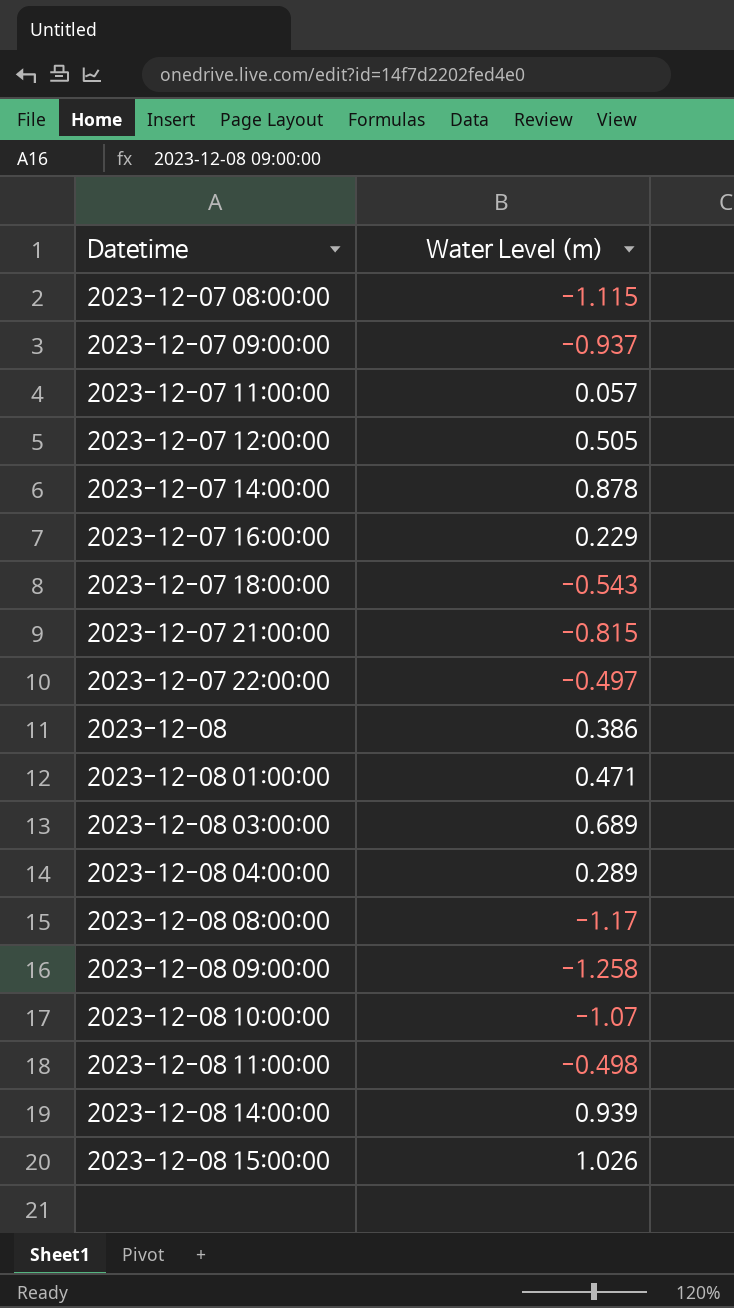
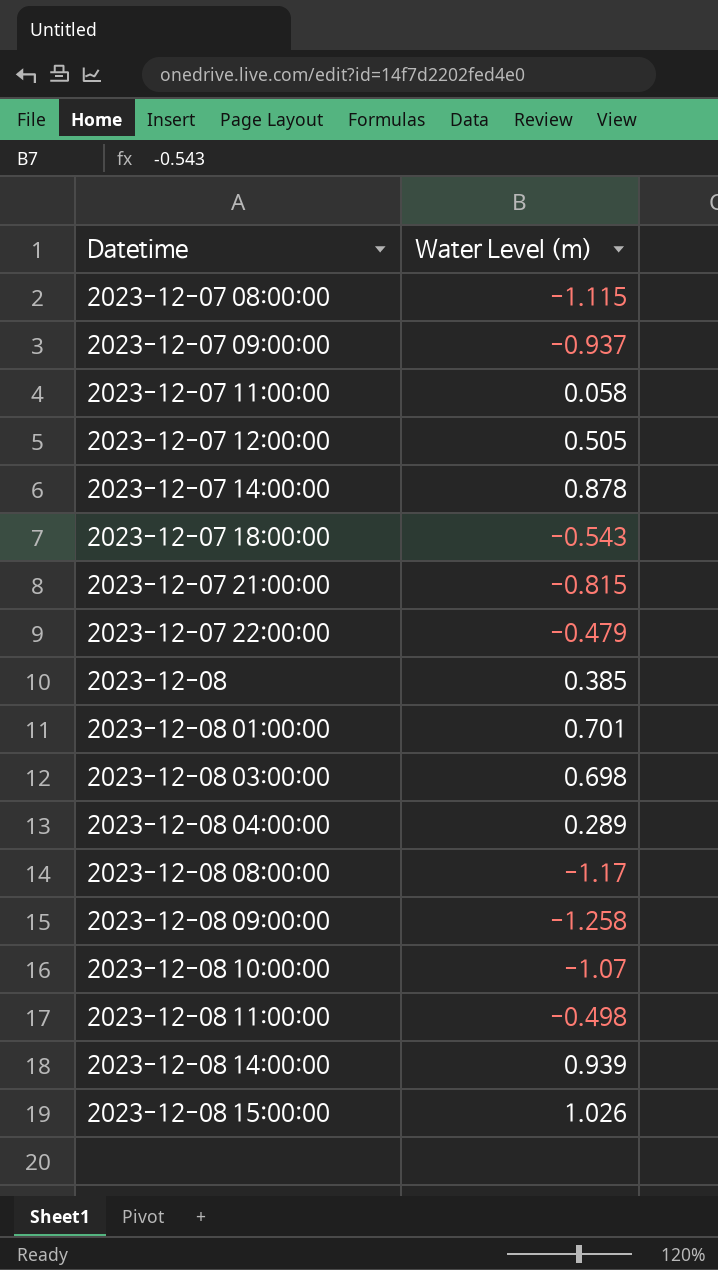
row 2023-12-07 16:00:00: 0.229 -> none
2023-12-07 11:00:00 | Water Level (m): 0.057 -> 0.058
2023-12-07 22:00:00 | Water Level (m): -0.497 -> -0.479
2023-12-08 | Water Level (m): 0.386 -> 0.385
2023-12-08 01:00:00 | Water Level (m): 0.471 -> 0.701
2023-12-08 03:00:00 | Water Level (m): 0.689 -> 0.698

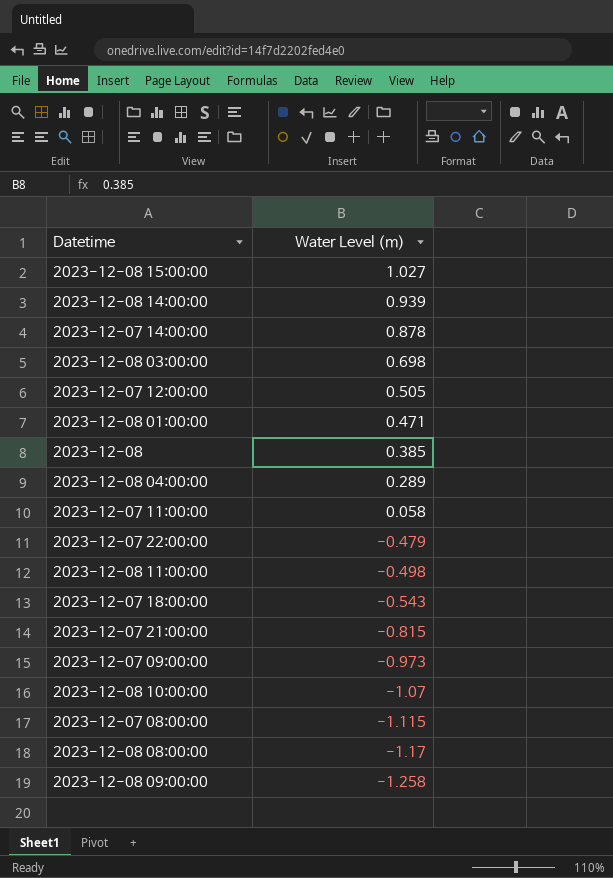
row order: Datetime ascending -> Water Level (m) descending
2023-12-08 15:00:00 | Water Level (m): 1.026 -> 1.027
2023-12-08 01:00:00 | Water Level (m): 0.701 -> 0.471
2023-12-07 09:00:00 | Water Level (m): -0.937 -> -0.973

